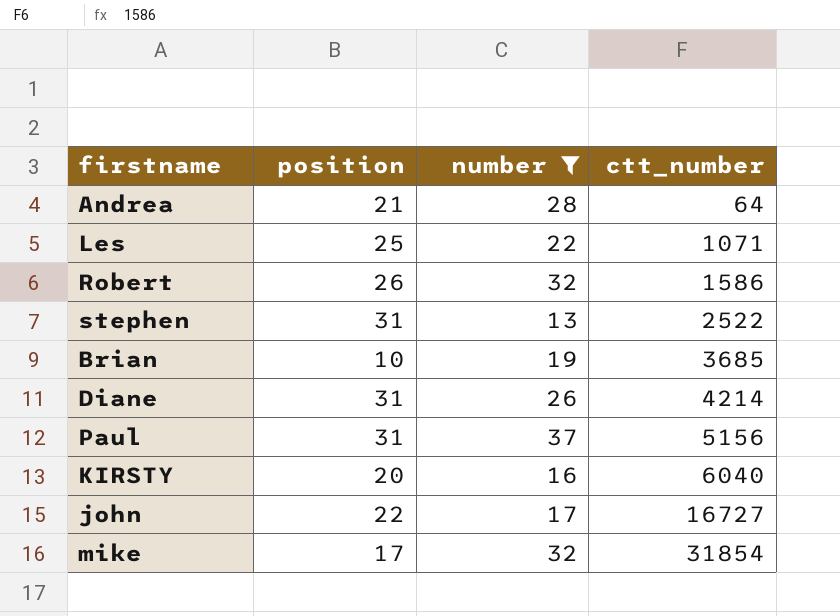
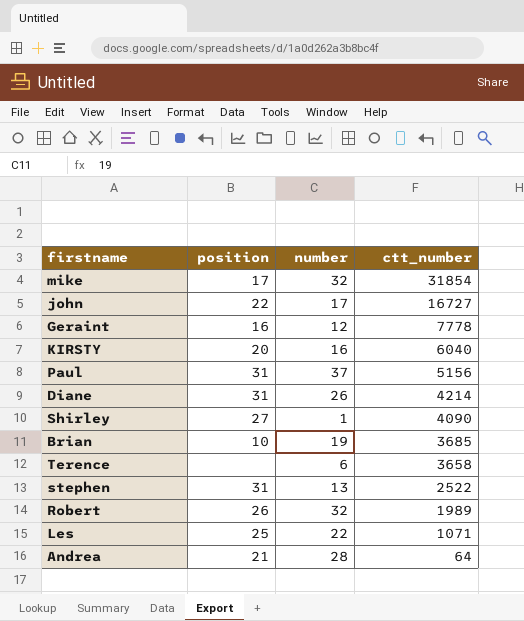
filter: number >= 13 -> none
row order: ctt_number ascending -> ctt_number descending
Robert | ctt_number: 1586 -> 1989

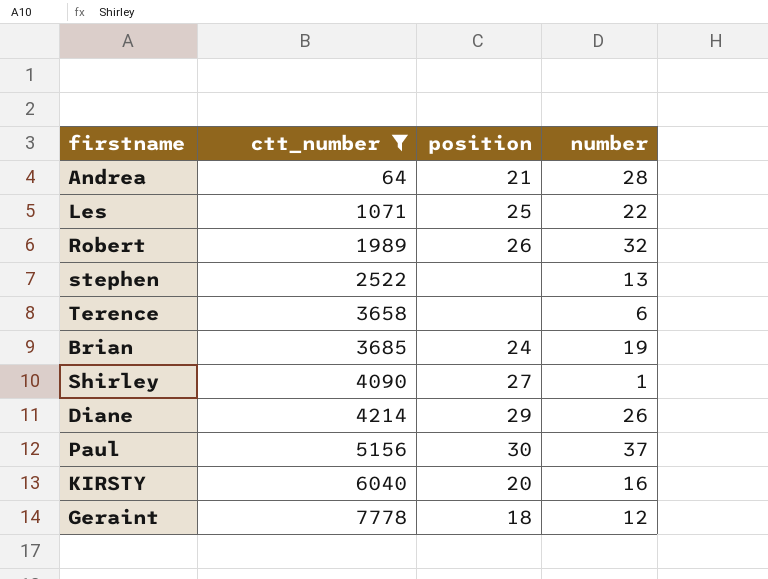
filter: none -> ctt_number <= 7778
row order: ctt_number descending -> ctt_number ascending
column ctt_number | position: 4 -> 2
stephen | position: 31 -> none
Brian | position: 10 -> 24
Diane | position: 31 -> 29
Paul | position: 31 -> 30
Geraint | position: 16 -> 18

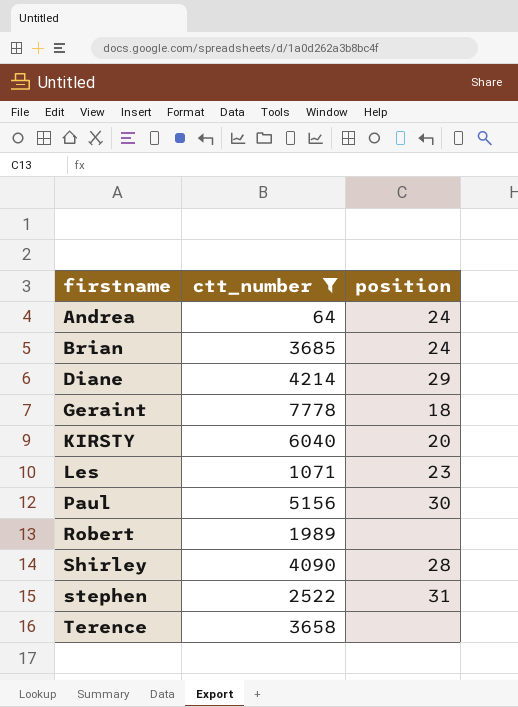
row order: ctt_number ascending -> firstname ascending
column number | position: 4 -> none
Andrea | position: 21 -> 24
Les | position: 25 -> 23
Robert | position: 26 -> none
Shirley | position: 27 -> 28
stephen | position: none -> 31

